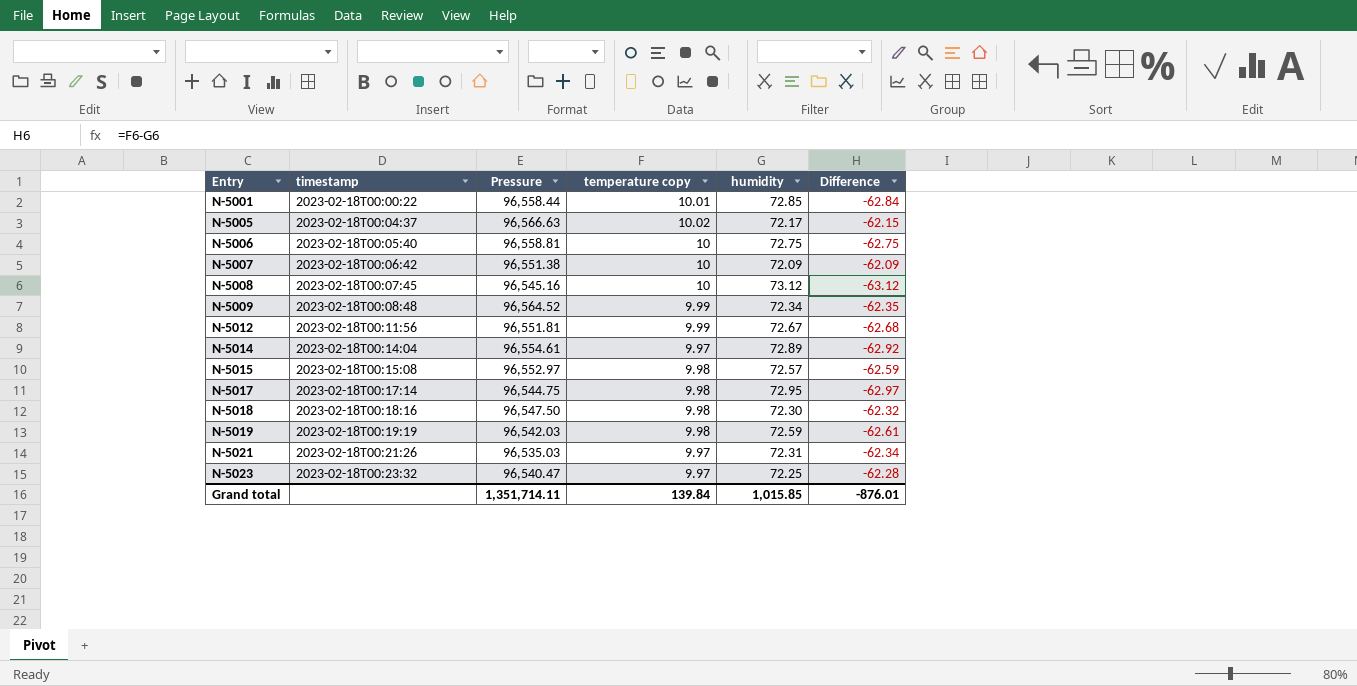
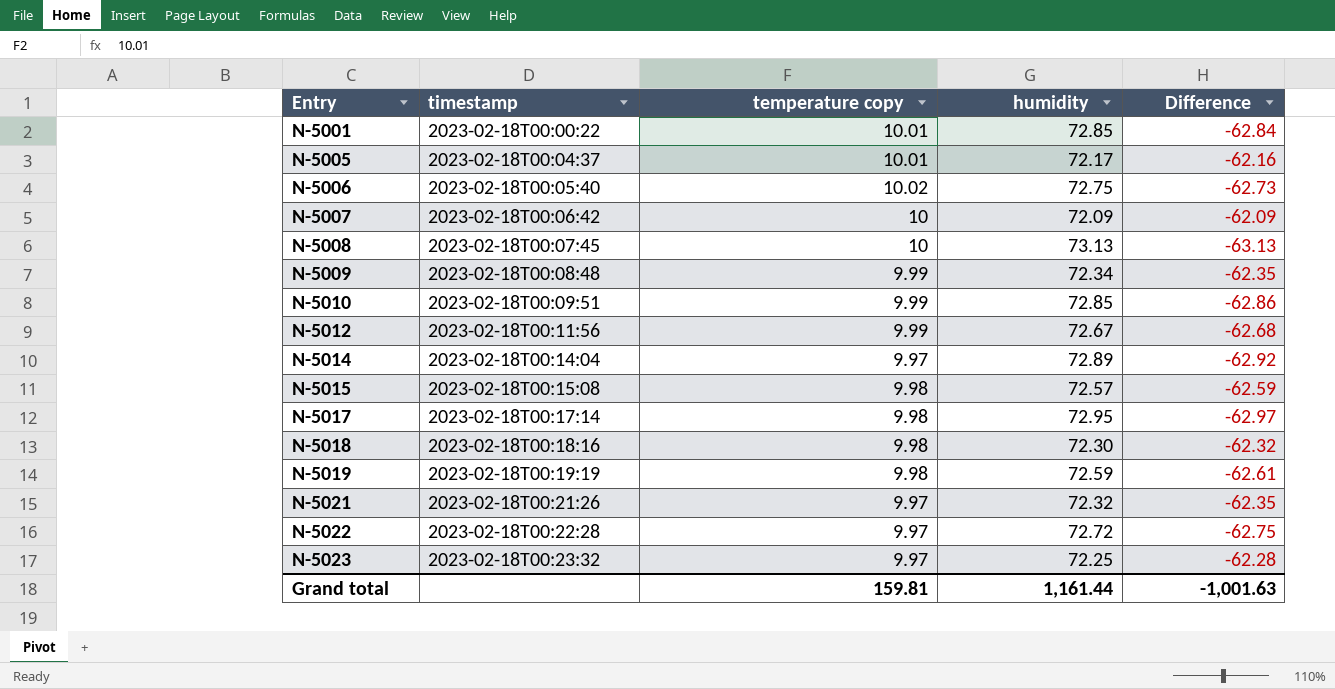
column Pressure | position: 3 -> none
N-5005 | temperature copy: 10.02 -> 10.01
N-5005 | Difference: -62.15 -> -62.16
N-5006 | temperature copy: 10 -> 10.02
N-5006 | Difference: -62.75 -> -62.73
N-5008 | humidity: 73.12 -> 73.13
N-5008 | Difference: -63.12 -> -63.13
row N-5010: none -> 2023-02-18T00:09:51 | 9.99 | 72.85 | -62.86
N-5021 | humidity: 72.31 -> 72.32
N-5021 | Difference: -62.34 -> -62.35
row N-5022: none -> 2023-02-18T00:22:28 | 9.97 | 72.72 | -62.75
Grand total | temperature copy: 139.84 -> 159.81
Grand total | humidity: 1,015.85 -> 1,161.44
Grand total | Difference: -876.01 -> -1,001.63

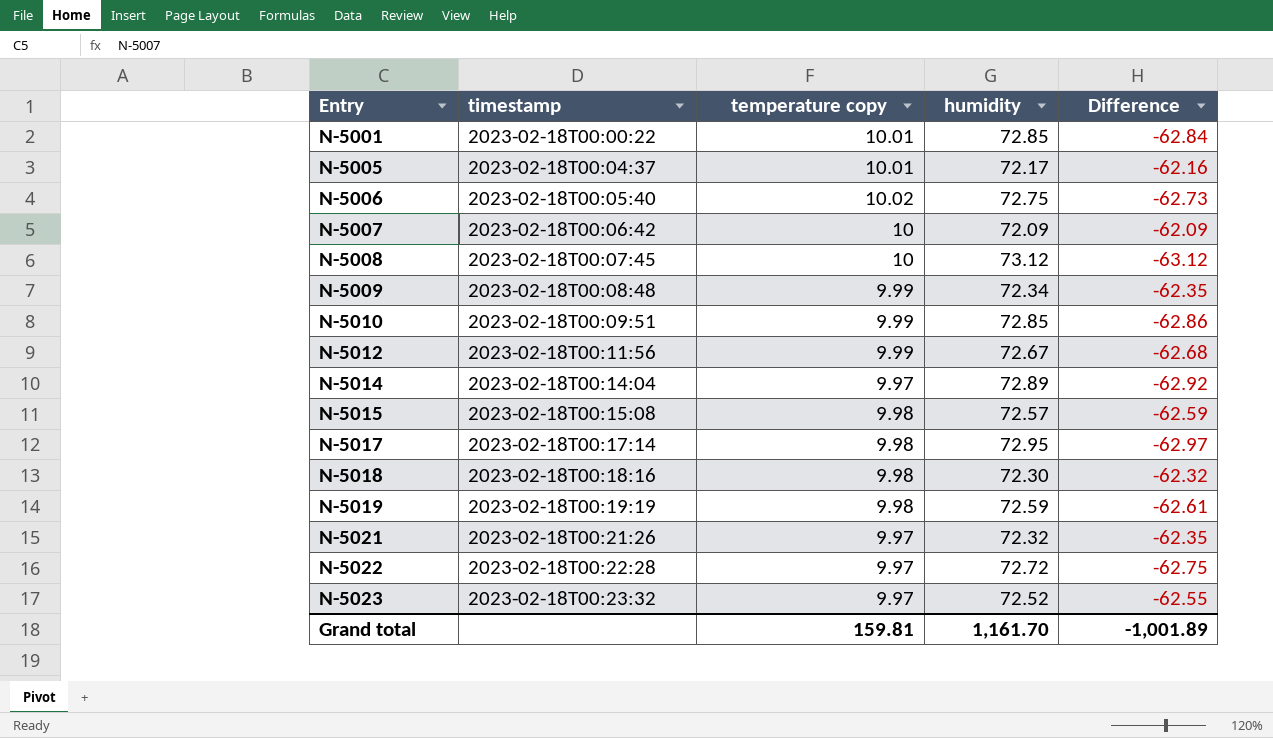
N-5008 | humidity: 73.13 -> 73.12
N-5008 | Difference: -63.13 -> -63.12
N-5023 | humidity: 72.25 -> 72.52
N-5023 | Difference: -62.28 -> -62.55
Grand total | humidity: 1,161.44 -> 1,161.70
Grand total | Difference: -1,001.63 -> -1,001.89

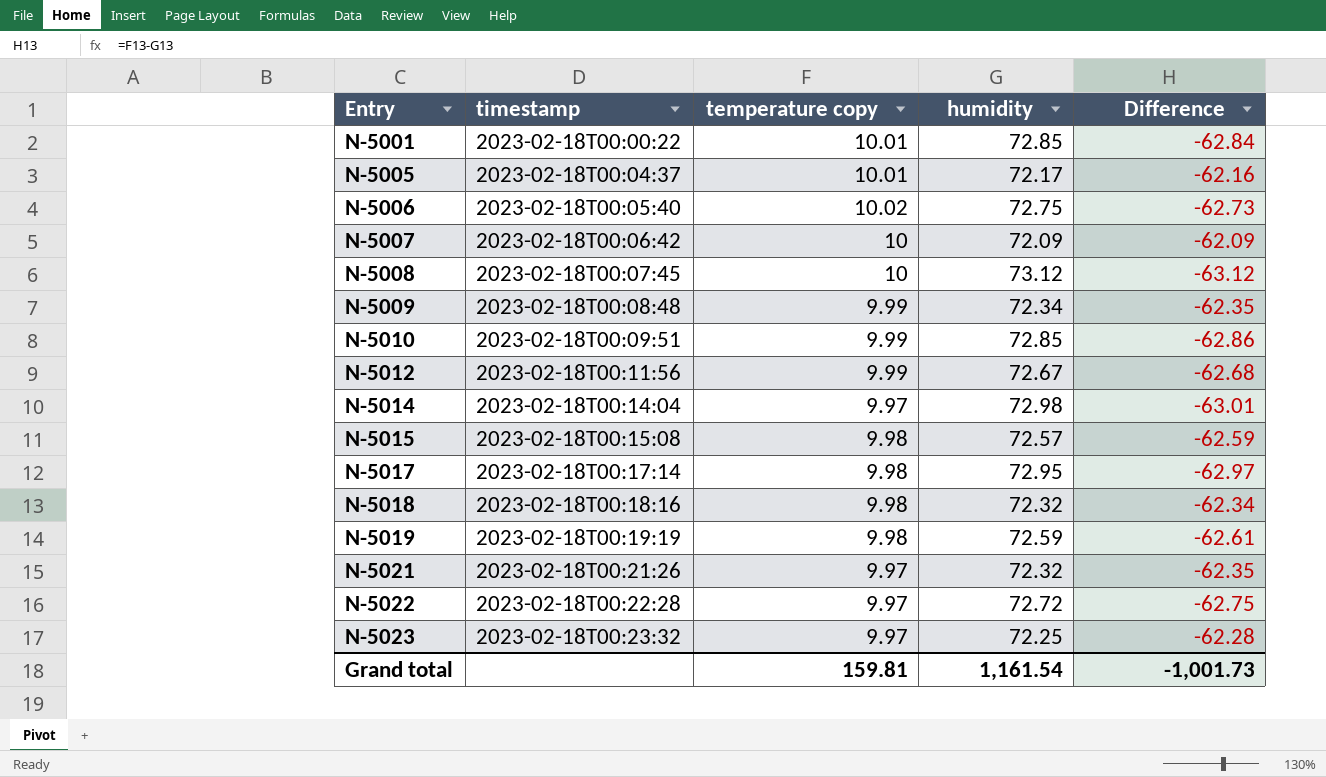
N-5014 | humidity: 72.89 -> 72.98
N-5014 | Difference: -62.92 -> -63.01
N-5018 | humidity: 72.30 -> 72.32
N-5018 | Difference: -62.32 -> -62.34
N-5023 | humidity: 72.52 -> 72.25
N-5023 | Difference: -62.55 -> -62.28
Grand total | humidity: 1,161.70 -> 1,161.54
Grand total | Difference: -1,001.89 -> -1,001.73

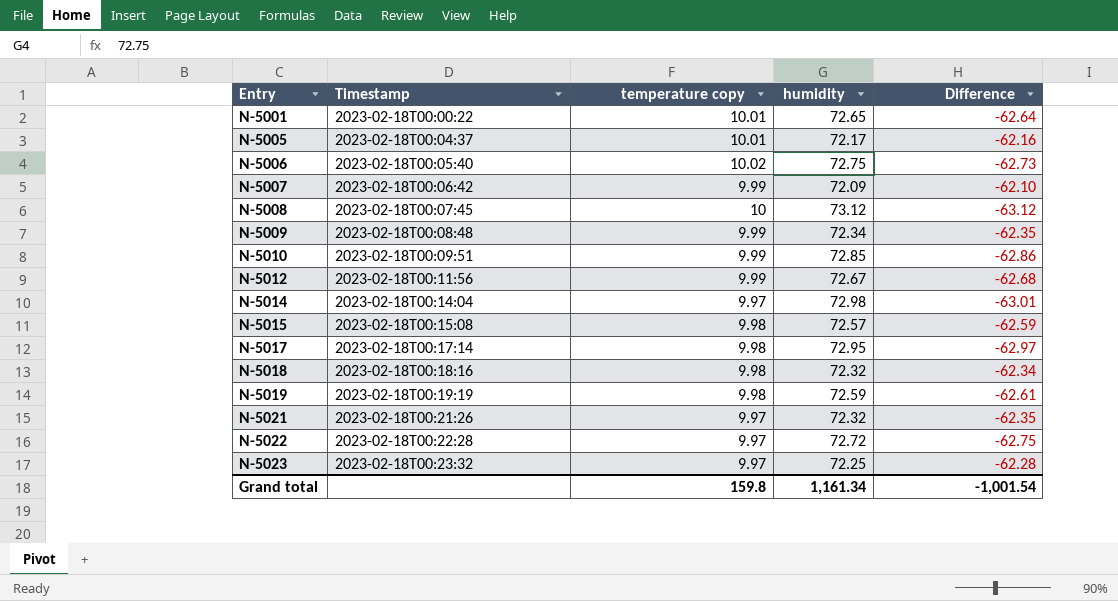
column name: timestamp -> Timestamp
N-5001 | humidity: 72.85 -> 72.65
N-5001 | Difference: -62.84 -> -62.64
N-5007 | temperature copy: 10 -> 9.99
N-5007 | Difference: -62.09 -> -62.10
Grand total | temperature copy: 159.81 -> 159.8
Grand total | humidity: 1,161.54 -> 1,161.34
Grand total | Difference: -1,001.73 -> -1,001.54

